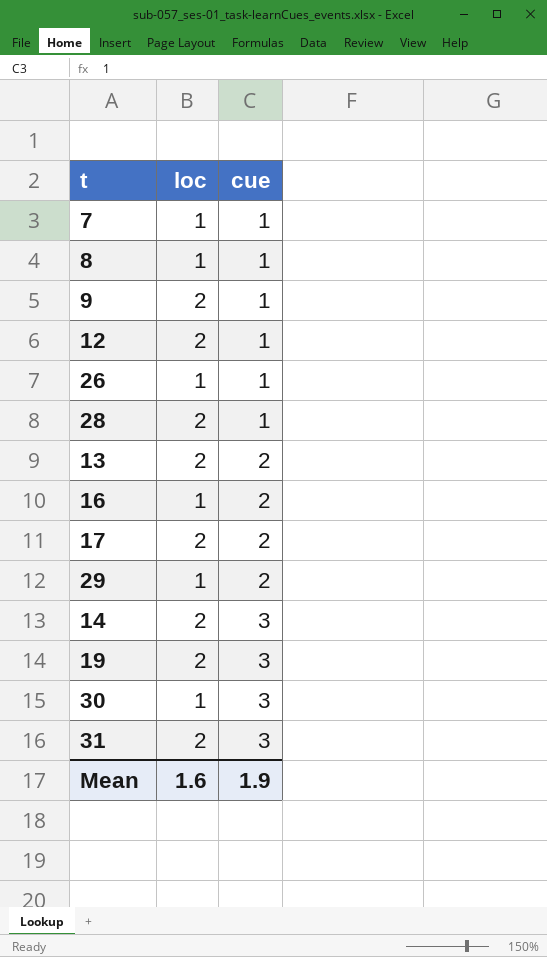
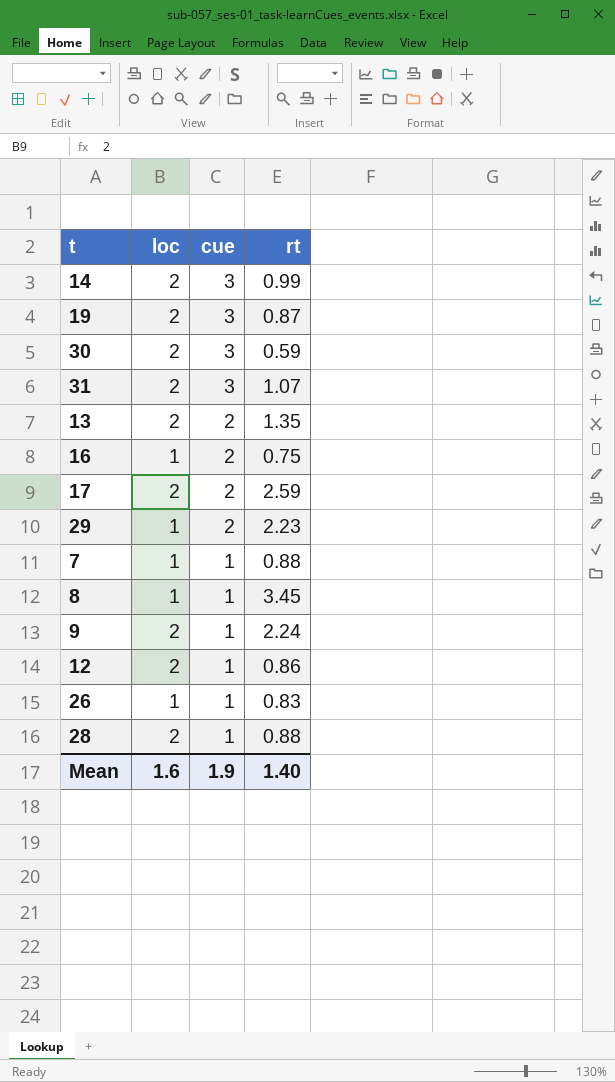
row order: cue ascending -> cue descending
column rt | position: none -> 4
30 | loc: 1 -> 2

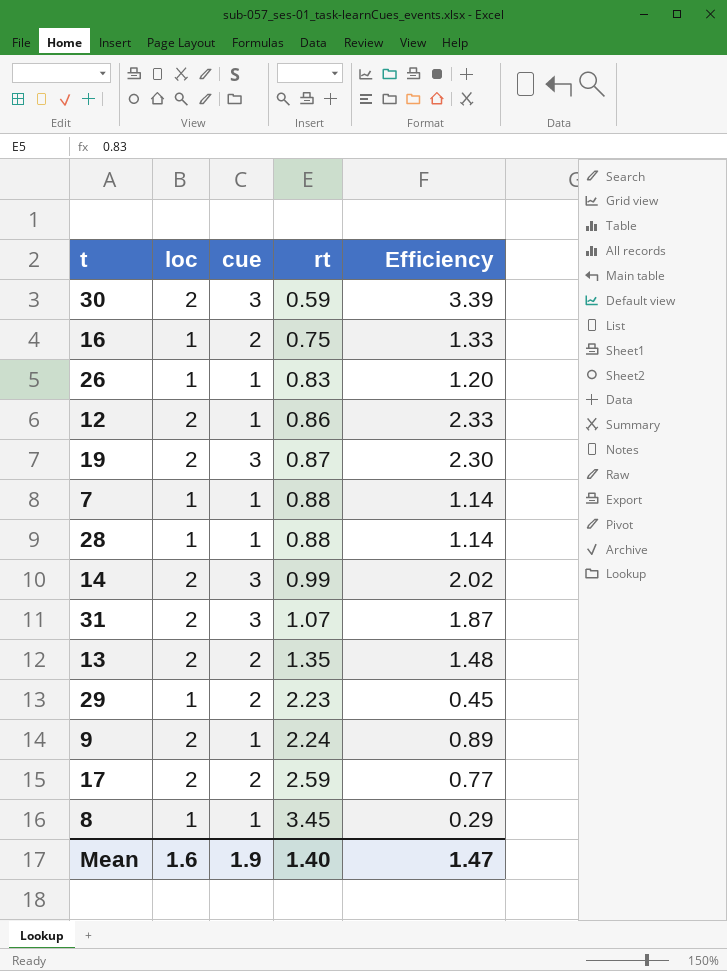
row order: cue descending -> rt ascending
column Efficiency | formula: none -> [loc] / [rt]
28 | loc: 2 -> 1

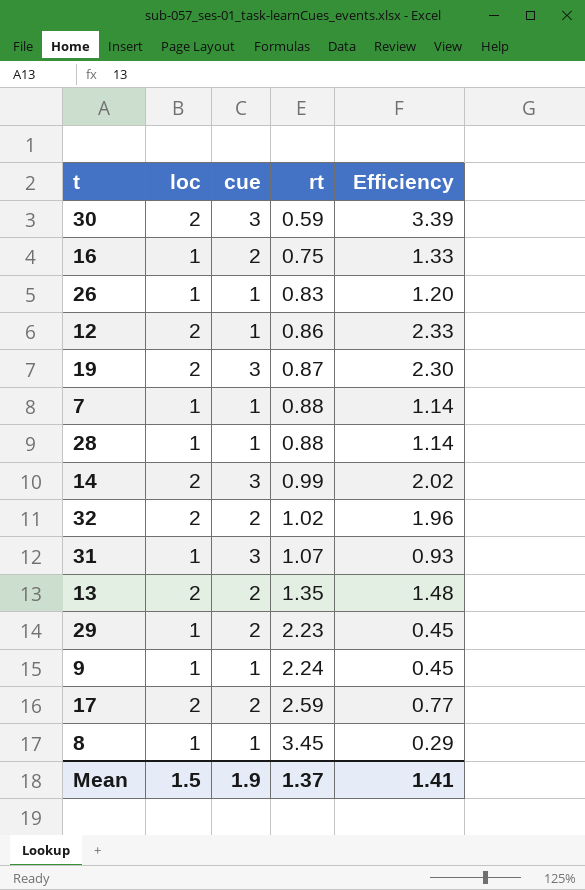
row 32: none -> 2 | 2 | 1.02 | 1.96
31 | loc: 2 -> 1
31 | Efficiency: 1.87 -> 0.93
9 | loc: 2 -> 1
9 | Efficiency: 0.89 -> 0.45
Mean | loc: 1.6 -> 1.5
Mean | rt: 1.40 -> 1.37
Mean | Efficiency: 1.47 -> 1.41

